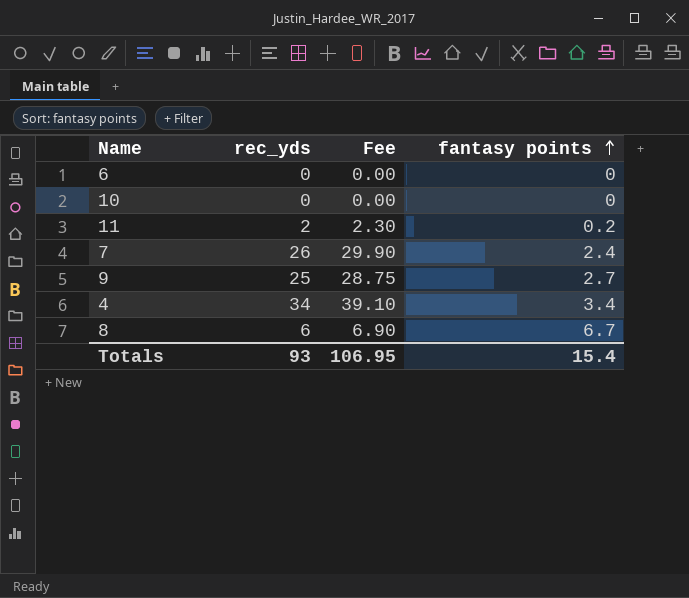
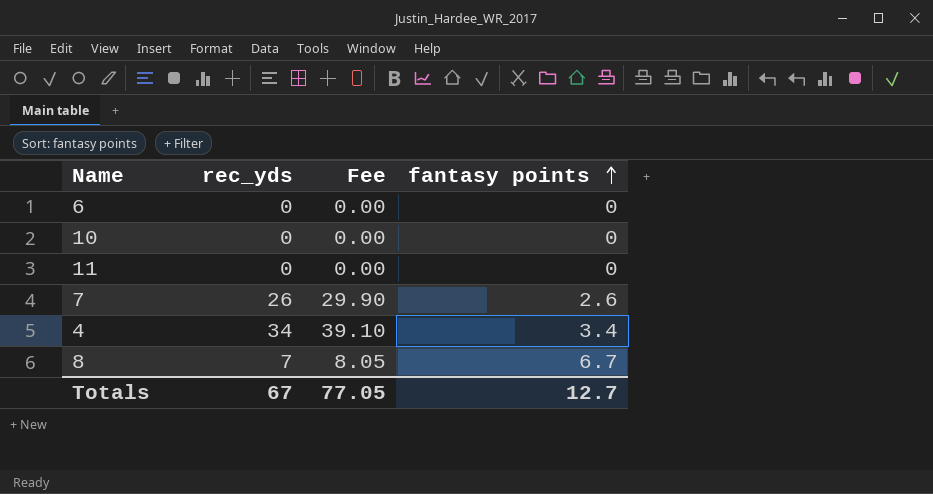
row 9: 25 | 28.75 | 2.7 -> none
11 | rec_yds: 2 -> 0
11 | Fee: 2.30 -> 0.00
11 | fantasy points: 0.2 -> 0
7 | fantasy points: 2.4 -> 2.6
8 | rec_yds: 6 -> 7
8 | Fee: 6.90 -> 8.05
Totals | rec_yds: 93 -> 67
Totals | Fee: 106.95 -> 77.05
Totals | fantasy points: 15.4 -> 12.7

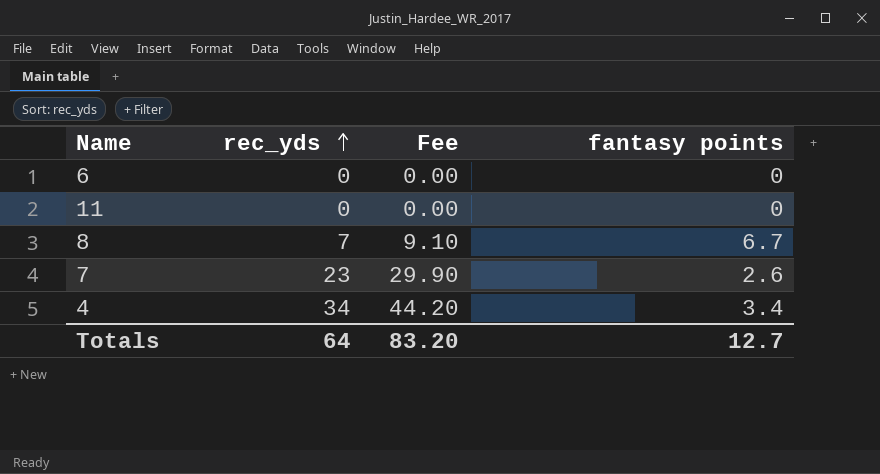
row order: fantasy points ascending -> rec_yds ascending
column Fee | formula: [rec_yds] * 1.15 -> [rec_yds] * 1.3
row 10: 0 | 0.00 | 0 -> none
7 | rec_yds: 26 -> 23
Totals | rec_yds: 67 -> 64
Totals | Fee: 77.05 -> 83.20

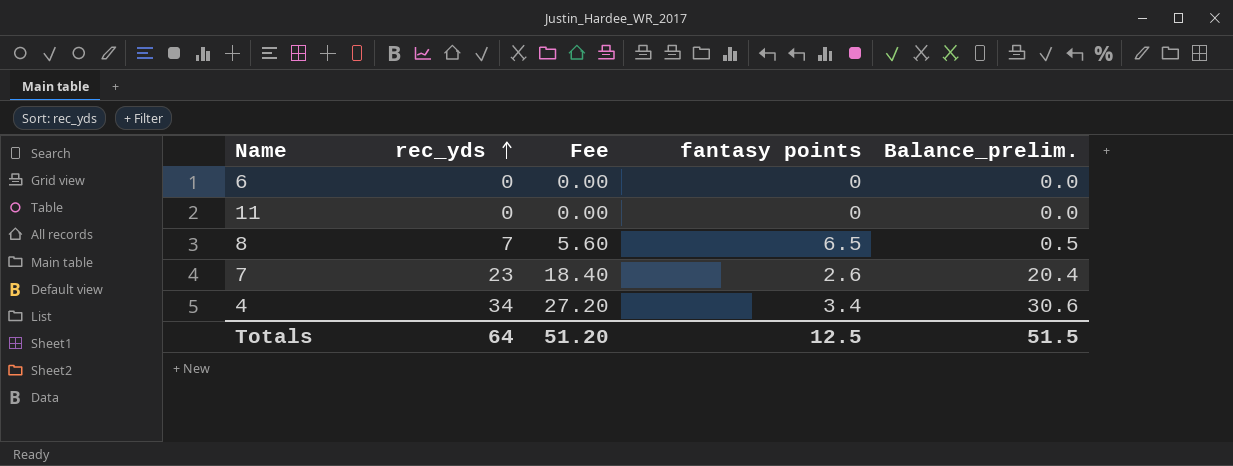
column Fee | formula: [rec_yds] * 1.3 -> [rec_yds] * 0.8
column Balance_prelim. | formula: none -> [rec_yds] - [fantasy points]
8 | fantasy points: 6.7 -> 6.5
Totals | Fee: 83.20 -> 51.20
Totals | fantasy points: 12.7 -> 12.5

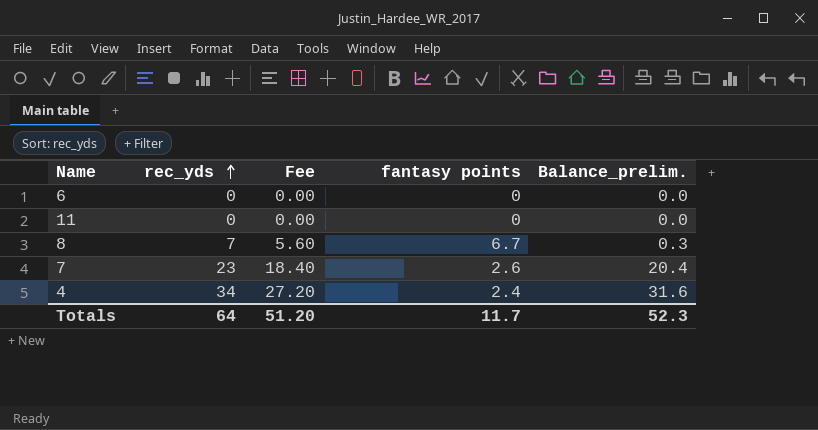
8 | fantasy points: 6.5 -> 6.7
8 | Balance_prelim.: 0.5 -> 0.3
4 | fantasy points: 3.4 -> 2.4
4 | Balance_prelim.: 30.6 -> 31.6
Totals | fantasy points: 12.5 -> 11.7
Totals | Balance_prelim.: 51.5 -> 52.3

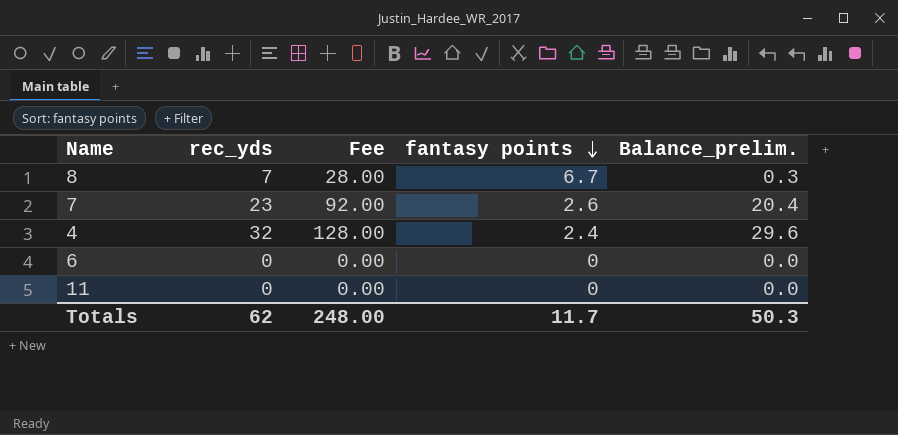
row order: rec_yds ascending -> fantasy points descending
column Fee | formula: [rec_yds] * 0.8 -> [rec_yds] * 4
4 | rec_yds: 34 -> 32
4 | Balance_prelim.: 31.6 -> 29.6
Totals | rec_yds: 64 -> 62
Totals | Fee: 51.20 -> 248.00
Totals | Balance_prelim.: 52.3 -> 50.3

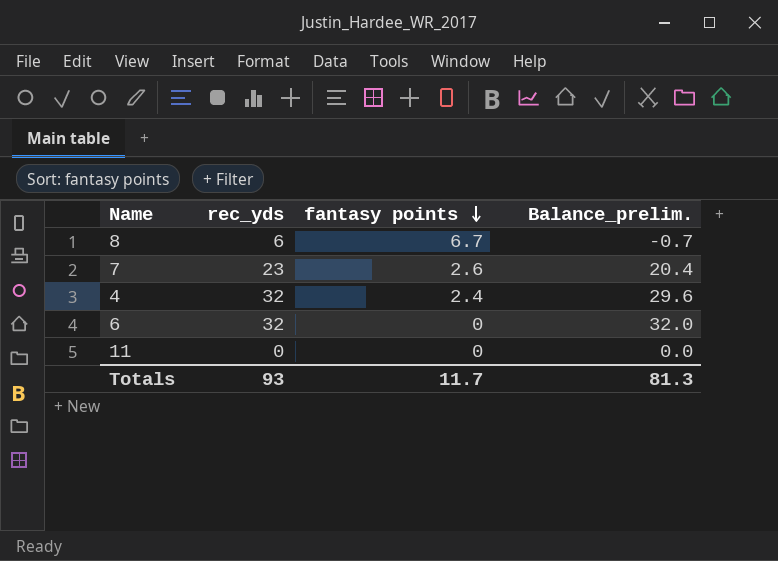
column Fee | formula: [rec_yds] * 4 -> none
8 | rec_yds: 7 -> 6
8 | Balance_prelim.: 0.3 -> -0.7
6 | rec_yds: 0 -> 32
6 | Balance_prelim.: 0.0 -> 32.0
Totals | rec_yds: 62 -> 93
Totals | Balance_prelim.: 50.3 -> 81.3

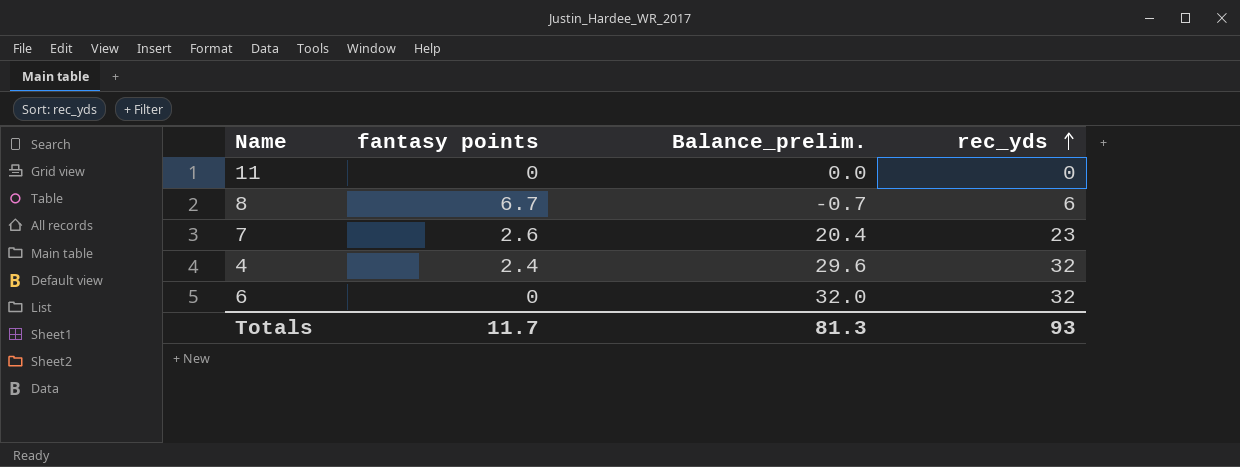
row order: fantasy points descending -> rec_yds ascending
column rec_yds | position: 2 -> 4

